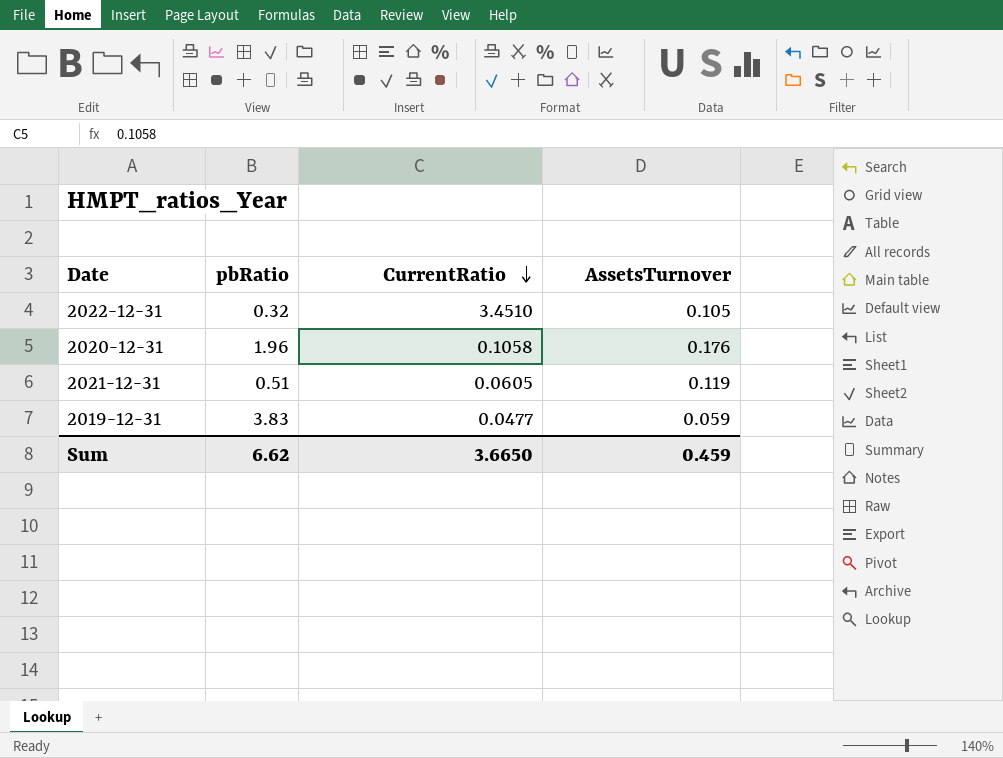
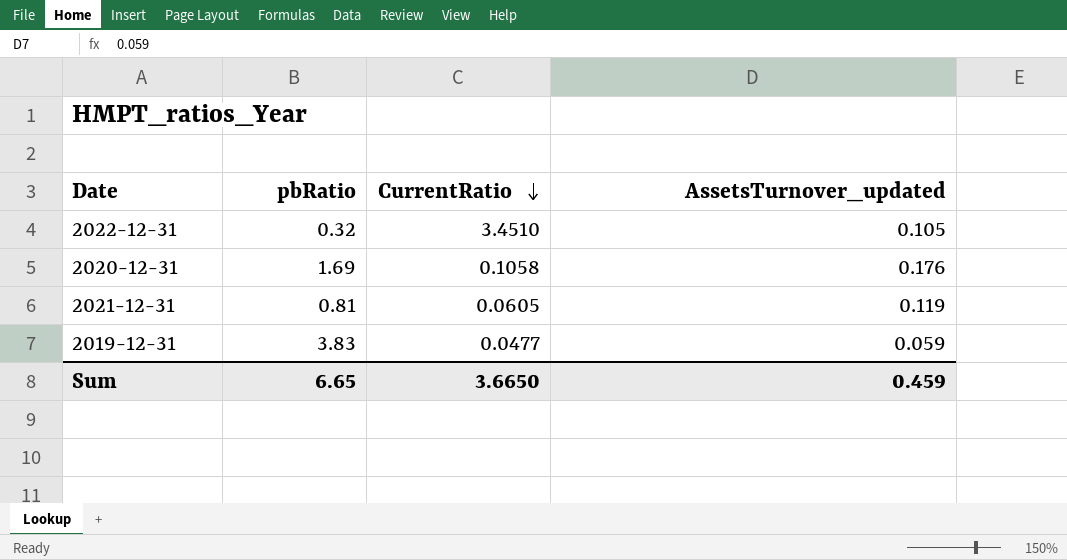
column name: AssetsTurnover -> AssetsTurnover_updated
2020-12-31 | pbRatio: 1.96 -> 1.69
2021-12-31 | pbRatio: 0.51 -> 0.81
Sum | pbRatio: 6.62 -> 6.65

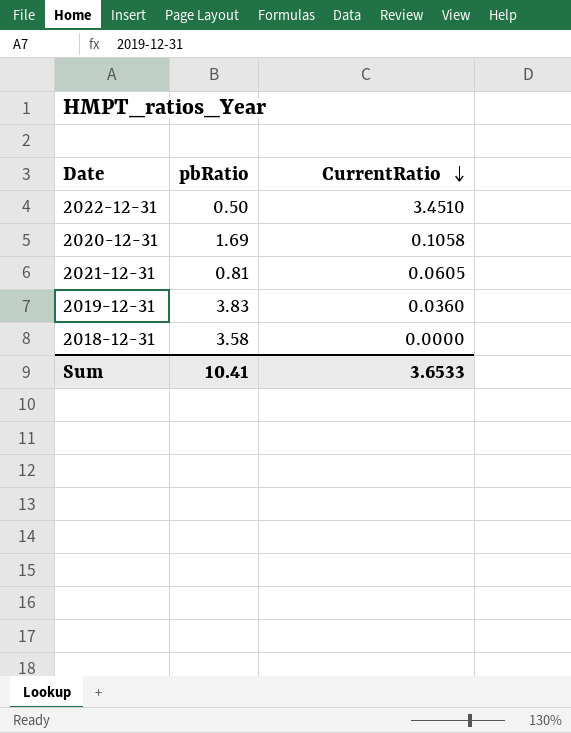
column AssetsTurnover_updated | position: 4 -> none
2022-12-31 | pbRatio: 0.32 -> 0.50
2019-12-31 | CurrentRatio: 0.0477 -> 0.0360
row 2018-12-31: none -> 3.58 | 0.0000
Sum | pbRatio: 6.65 -> 10.41
Sum | CurrentRatio: 3.6650 -> 3.6533

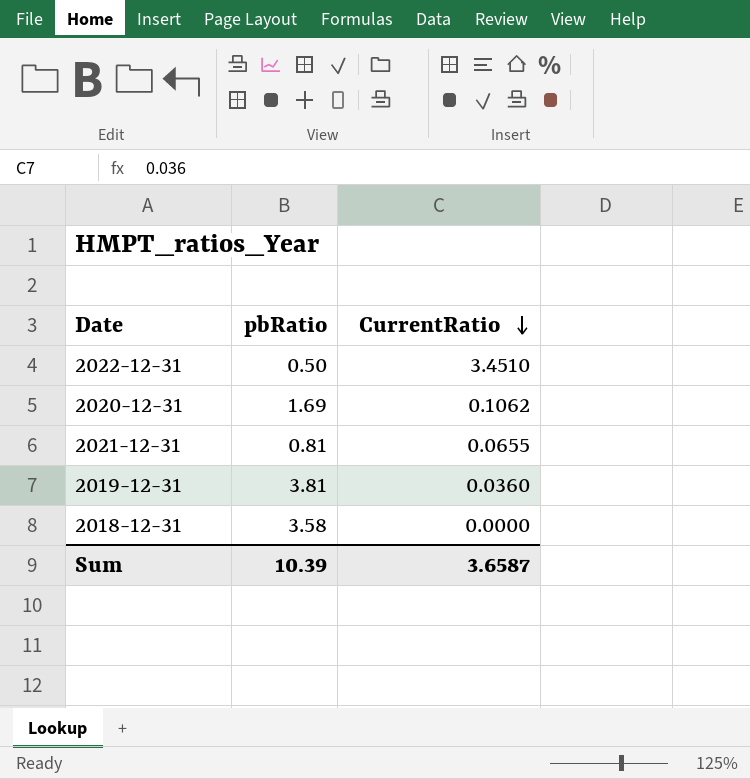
2020-12-31 | CurrentRatio: 0.1058 -> 0.1062
2021-12-31 | CurrentRatio: 0.0605 -> 0.0655
2019-12-31 | pbRatio: 3.83 -> 3.81
Sum | pbRatio: 10.41 -> 10.39
Sum | CurrentRatio: 3.6533 -> 3.6587

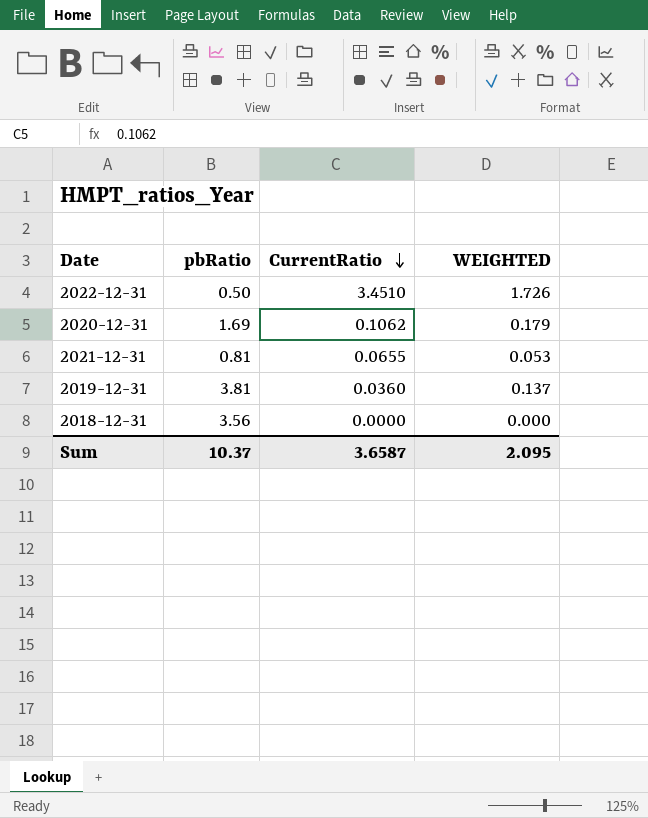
column WEIGHTED | formula: none -> [pbRatio] * [CurrentRatio]
2018-12-31 | pbRatio: 3.58 -> 3.56
Sum | pbRatio: 10.39 -> 10.37

